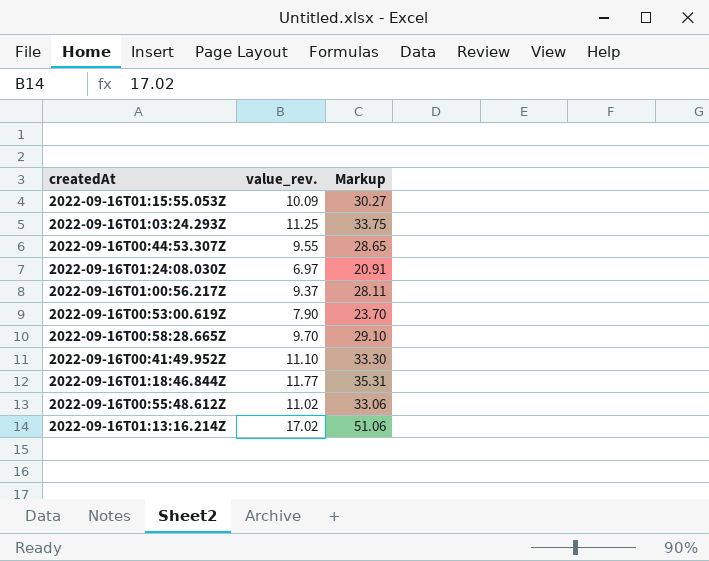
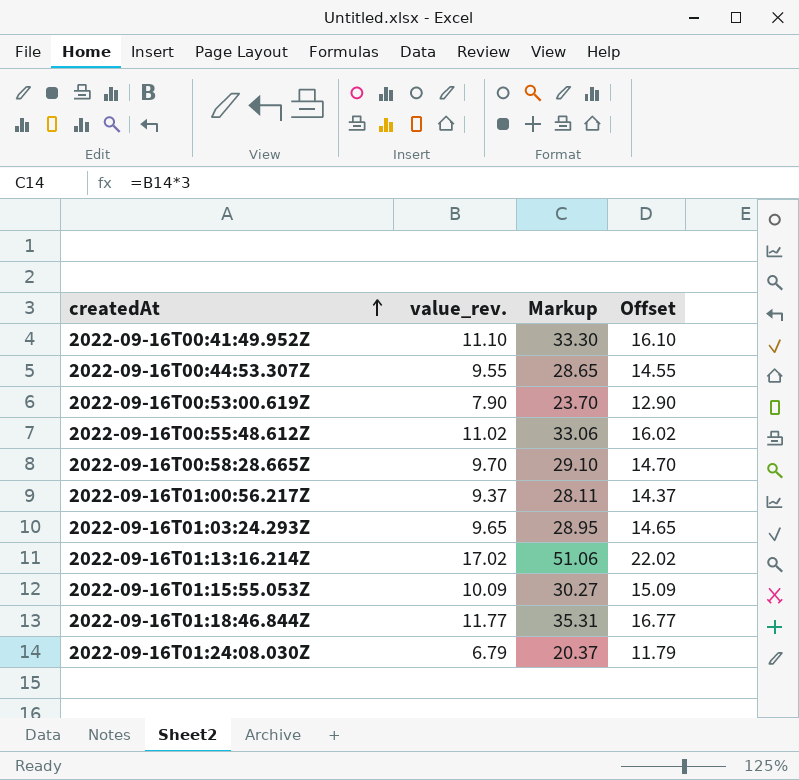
row order: none -> createdAt ascending
column Offset | formula: none -> [value_rev.] + 5
2022-09-16T01:03:24.293Z | value_rev.: 11.25 -> 9.65
2022-09-16T01:03:24.293Z | Markup: 33.75 -> 28.95
2022-09-16T01:24:08.030Z | value_rev.: 6.97 -> 6.79
2022-09-16T01:24:08.030Z | Markup: 20.91 -> 20.37

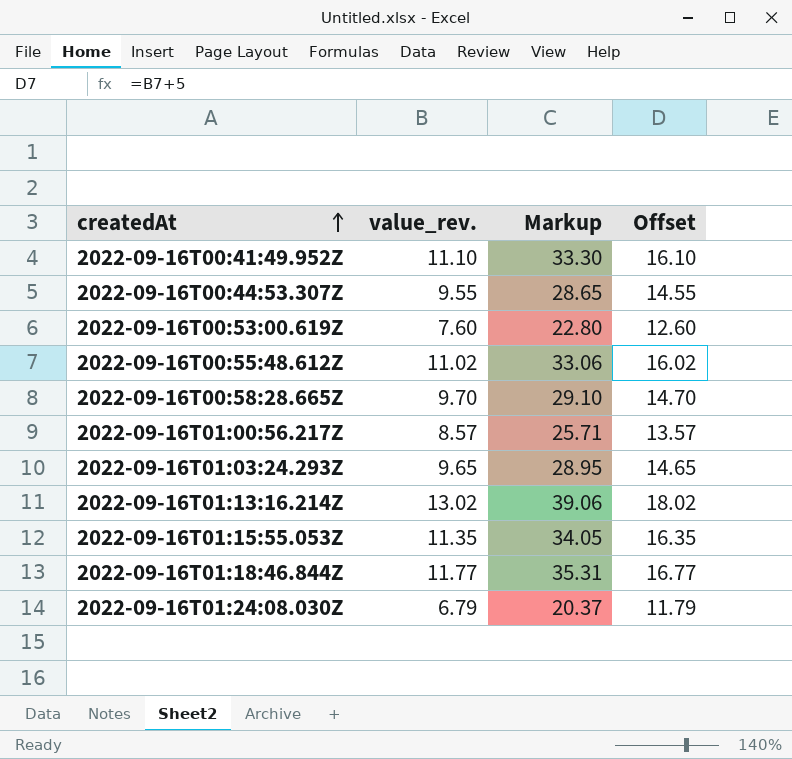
2022-09-16T00:53:00.619Z | value_rev.: 7.90 -> 7.60
2022-09-16T00:53:00.619Z | Markup: 23.70 -> 22.80
2022-09-16T00:53:00.619Z | Offset: 12.90 -> 12.60
2022-09-16T01:00:56.217Z | value_rev.: 9.37 -> 8.57
2022-09-16T01:00:56.217Z | Markup: 28.11 -> 25.71
2022-09-16T01:00:56.217Z | Offset: 14.37 -> 13.57
2022-09-16T01:13:16.214Z | value_rev.: 17.02 -> 13.02
2022-09-16T01:13:16.214Z | Markup: 51.06 -> 39.06
2022-09-16T01:13:16.214Z | Offset: 22.02 -> 18.02
2022-09-16T01:15:55.053Z | value_rev.: 10.09 -> 11.35
2022-09-16T01:15:55.053Z | Markup: 30.27 -> 34.05
2022-09-16T01:15:55.053Z | Offset: 15.09 -> 16.35

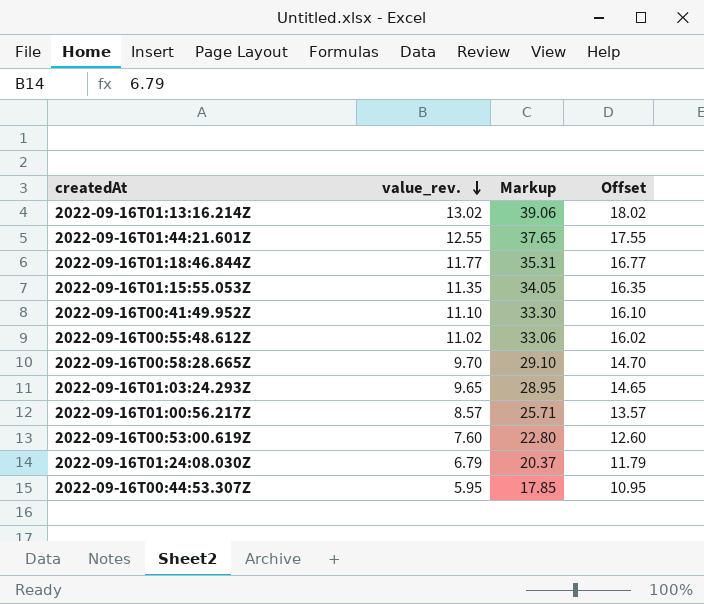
row order: createdAt ascending -> value_rev. descending
row 2022-09-16T01:44:21.601Z: none -> 12.55 | 37.65 | 17.55
2022-09-16T00:44:53.307Z | value_rev.: 9.55 -> 5.95
2022-09-16T00:44:53.307Z | Markup: 28.65 -> 17.85
2022-09-16T00:44:53.307Z | Offset: 14.55 -> 10.95

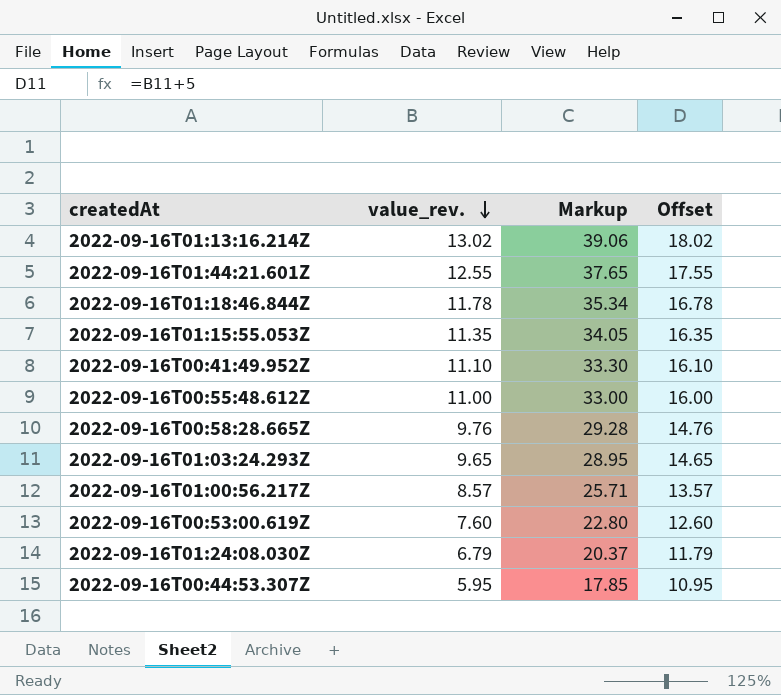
2022-09-16T01:18:46.844Z | value_rev.: 11.77 -> 11.78
2022-09-16T01:18:46.844Z | Markup: 35.31 -> 35.34
2022-09-16T01:18:46.844Z | Offset: 16.77 -> 16.78
2022-09-16T00:55:48.612Z | value_rev.: 11.02 -> 11.00
2022-09-16T00:55:48.612Z | Markup: 33.06 -> 33.00
2022-09-16T00:55:48.612Z | Offset: 16.02 -> 16.00
2022-09-16T00:58:28.665Z | value_rev.: 9.70 -> 9.76
2022-09-16T00:58:28.665Z | Markup: 29.10 -> 29.28
2022-09-16T00:58:28.665Z | Offset: 14.70 -> 14.76

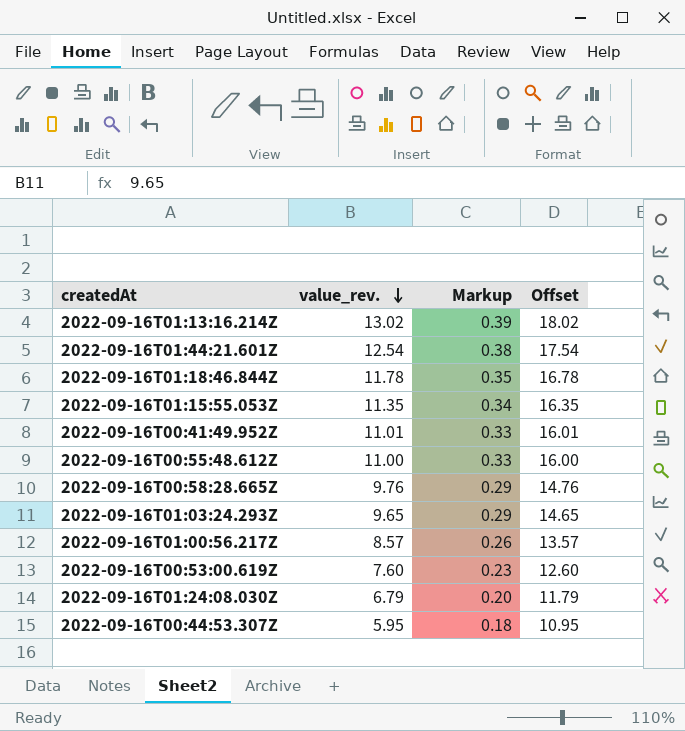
column Markup | formula: [value_rev.] * 3 -> [value_rev.] * 0.03
2022-09-16T01:44:21.601Z | value_rev.: 12.55 -> 12.54
2022-09-16T01:44:21.601Z | Offset: 17.55 -> 17.54
2022-09-16T00:41:49.952Z | value_rev.: 11.10 -> 11.01
2022-09-16T00:41:49.952Z | Offset: 16.10 -> 16.01

